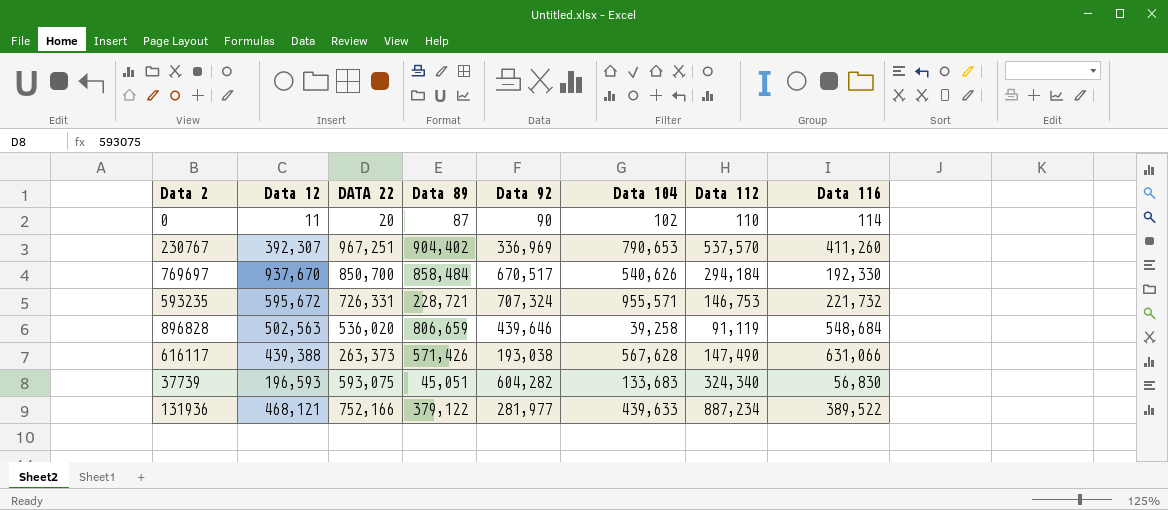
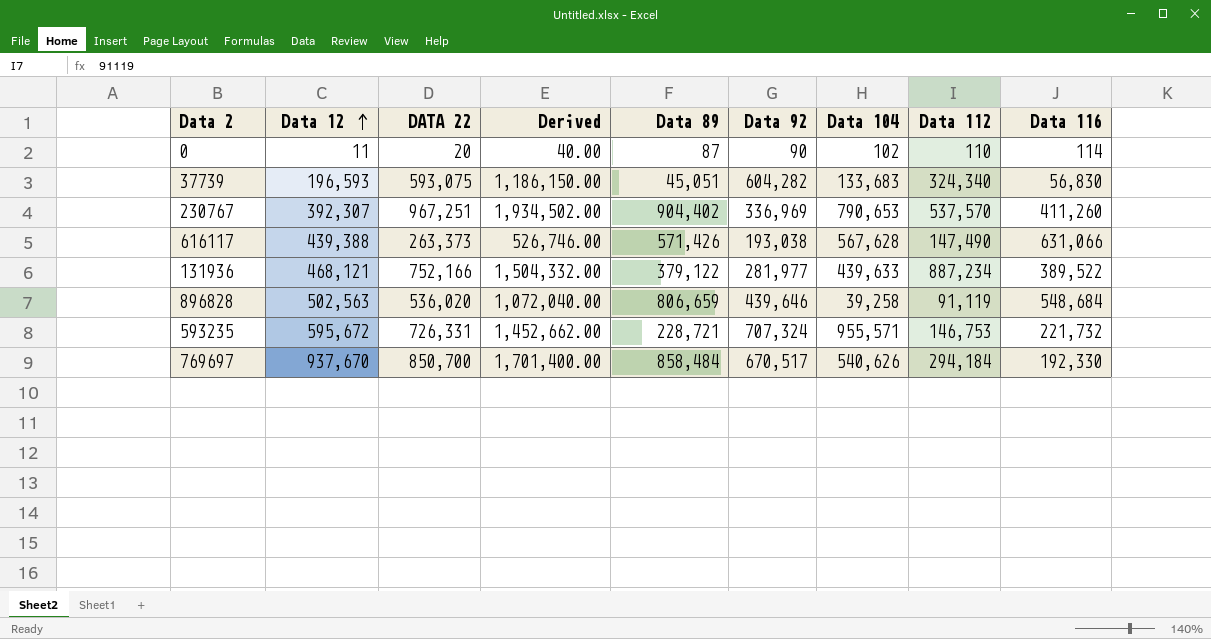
row order: none -> Data 12 ascending
column Derived | formula: none -> [DATA 22] * 2

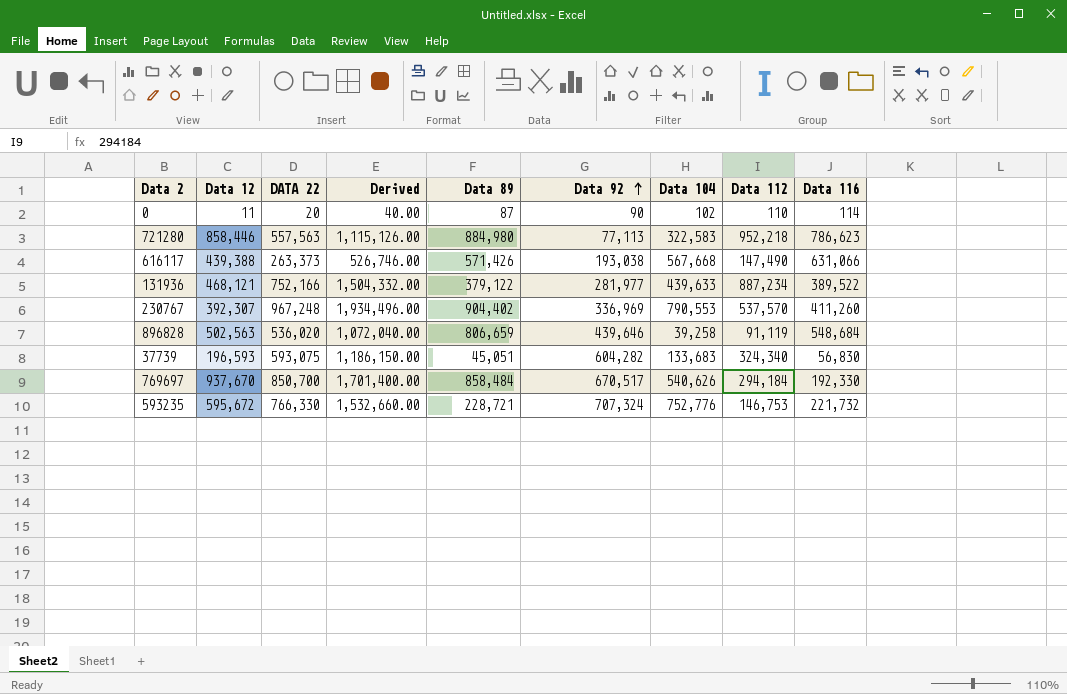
row order: Data 12 ascending -> Data 92 ascending
row 721280: none -> 858,446 | 557,563 | 1,115,126.00 | 884,980 | 77,113 | 322,583 | 952,218 | 786,623
616117 | Data 104: 567,628 -> 567,668
230767 | DATA 22: 967,251 -> 967,248
230767 | Derived: 1,934,502.00 -> 1,934,496.00
230767 | Data 104: 790,653 -> 790,553
593235 | DATA 22: 726,331 -> 766,330
593235 | Derived: 1,452,662.00 -> 1,532,660.00
593235 | Data 104: 955,571 -> 752,776

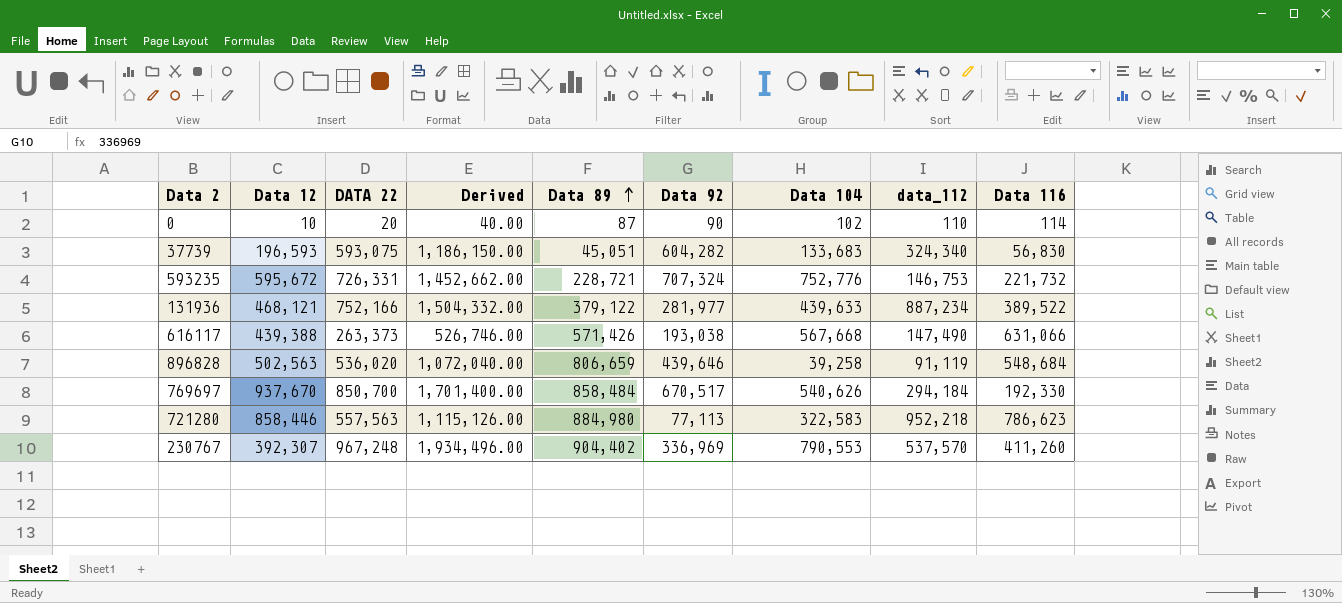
row order: Data 92 ascending -> Data 89 ascending
column name: Data 112 -> data_112
0 | Data 12: 11 -> 10
593235 | DATA 22: 766,330 -> 726,331
593235 | Derived: 1,532,660.00 -> 1,452,662.00

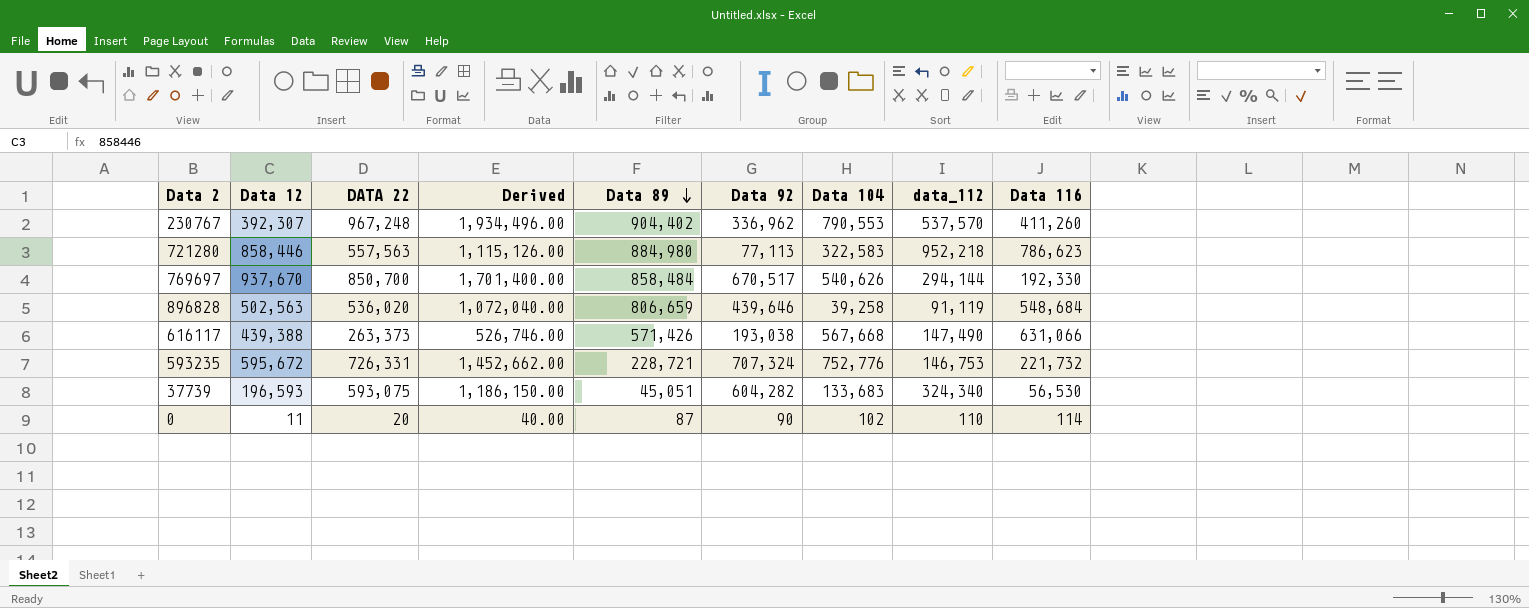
row order: Data 89 ascending -> Data 89 descending
row 131936: 468,121 | 752,166 | 1,504,332.00 | 379,122 | 281,977 | 439,633 | 887,234 | 389,522 -> none
230767 | Data 92: 336,969 -> 336,962
769697 | data_112: 294,184 -> 294,144
37739 | Data 116: 56,830 -> 56,530
0 | Data 12: 10 -> 11

